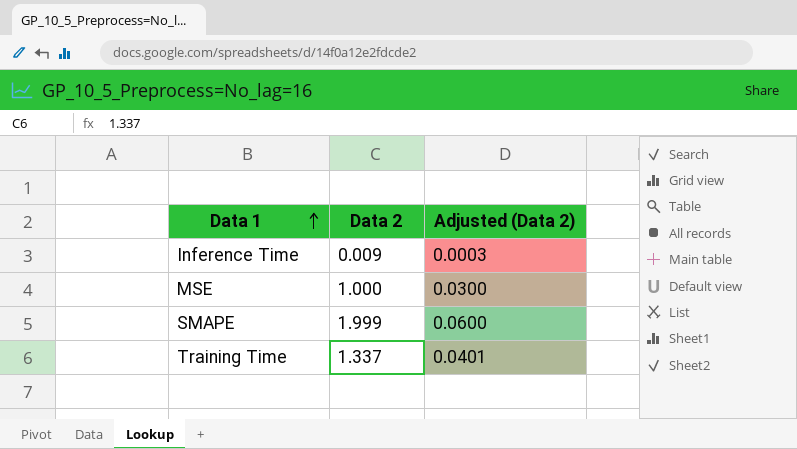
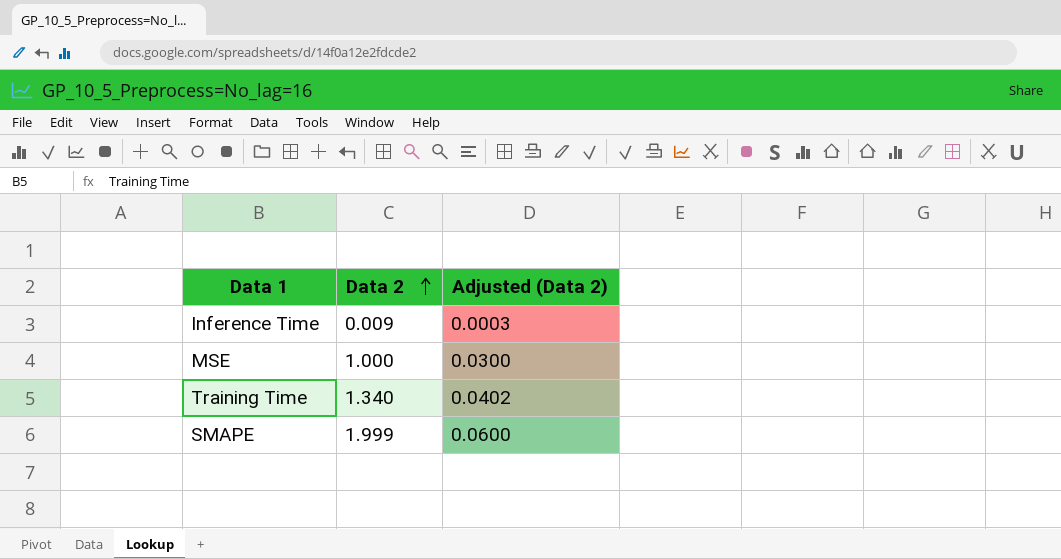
row order: Data 1 ascending -> Data 2 ascending
Training Time | Data 2: 1.337 -> 1.340
Training Time | Adjusted (Data 2): 0.0401 -> 0.0402

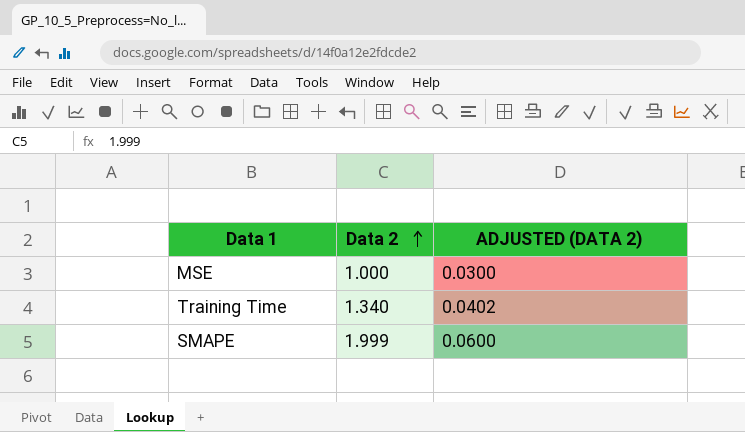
column name: Adjusted (Data 2) -> ADJUSTED (DATA 2)
row Inference Time: 0.009 | 0.0003 -> none

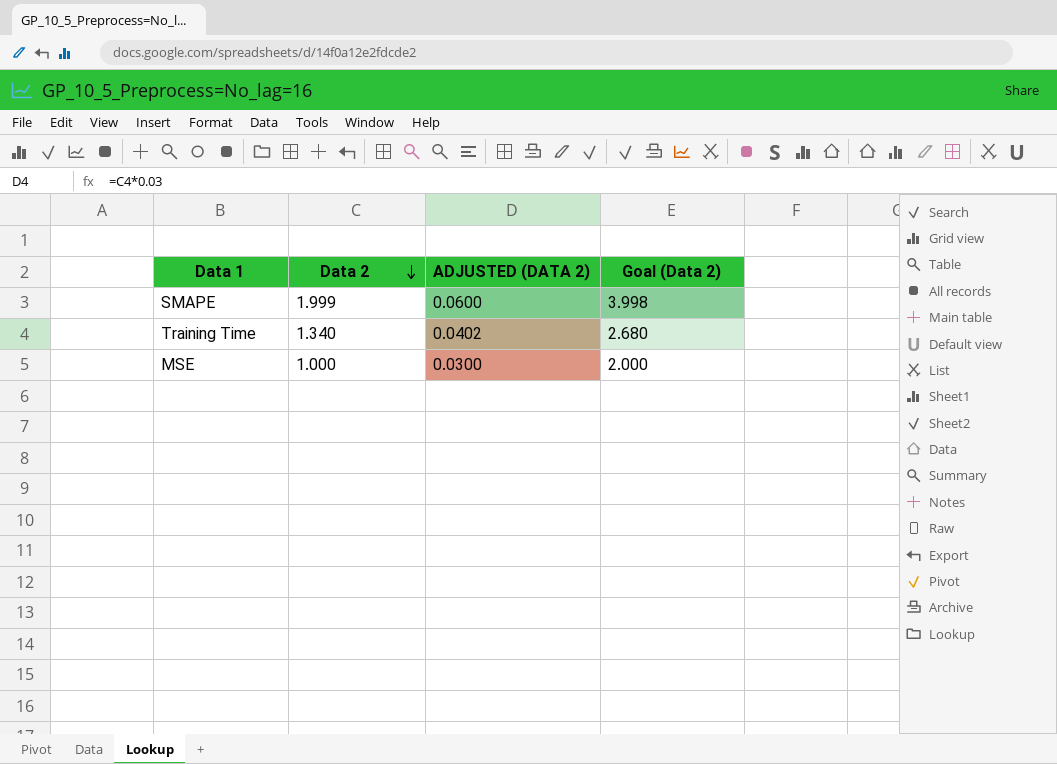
row order: Data 2 ascending -> Data 2 descending
column Goal (Data 2) | formula: none -> [Data 2] * 2

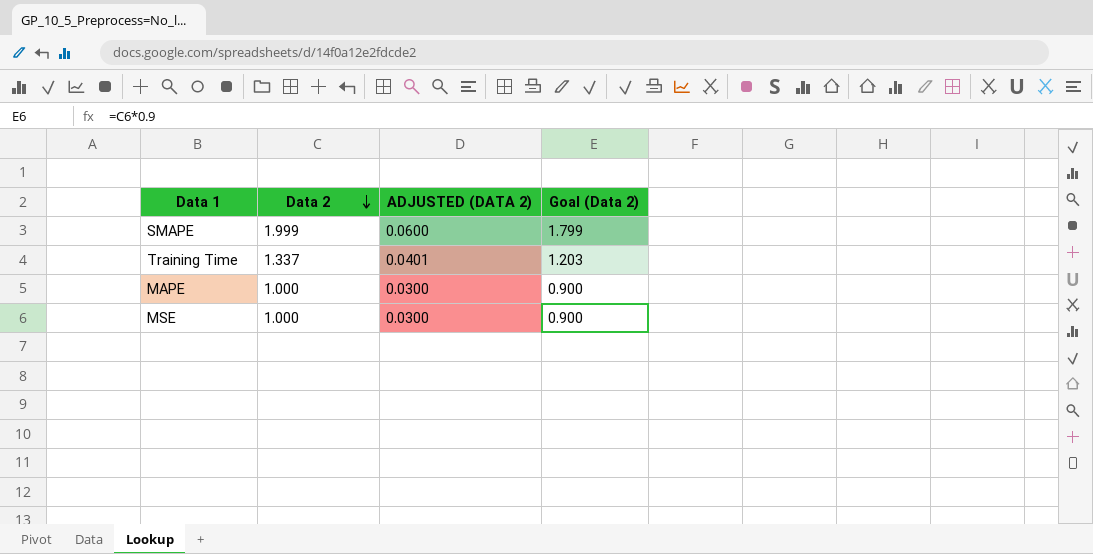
column Goal (Data 2) | formula: [Data 2] * 2 -> [Data 2] * 0.9
Training Time | Data 2: 1.340 -> 1.337
Training Time | ADJUSTED (DATA 2): 0.0402 -> 0.0401
row MAPE: none -> 1.000 | 0.0300 | 0.900

